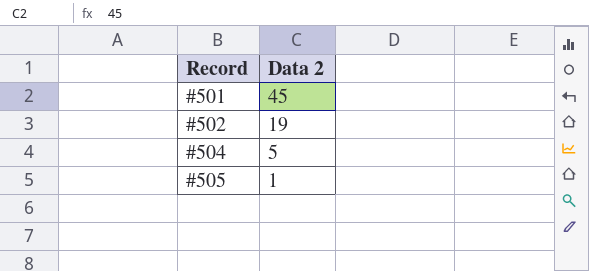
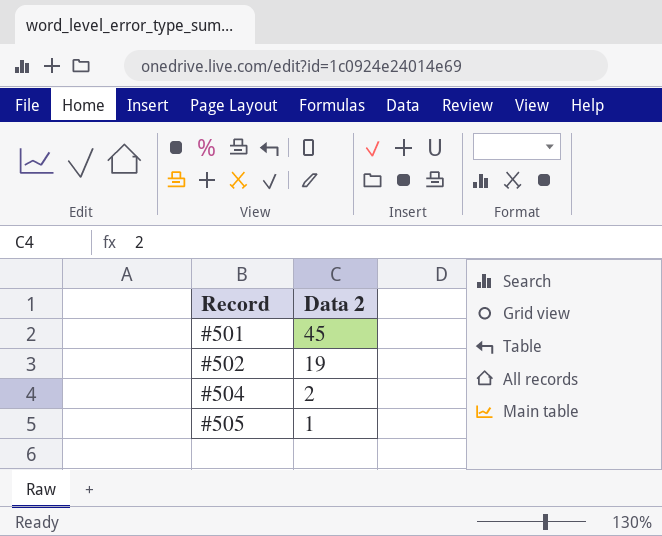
#504 | Data 2: 5 -> 2

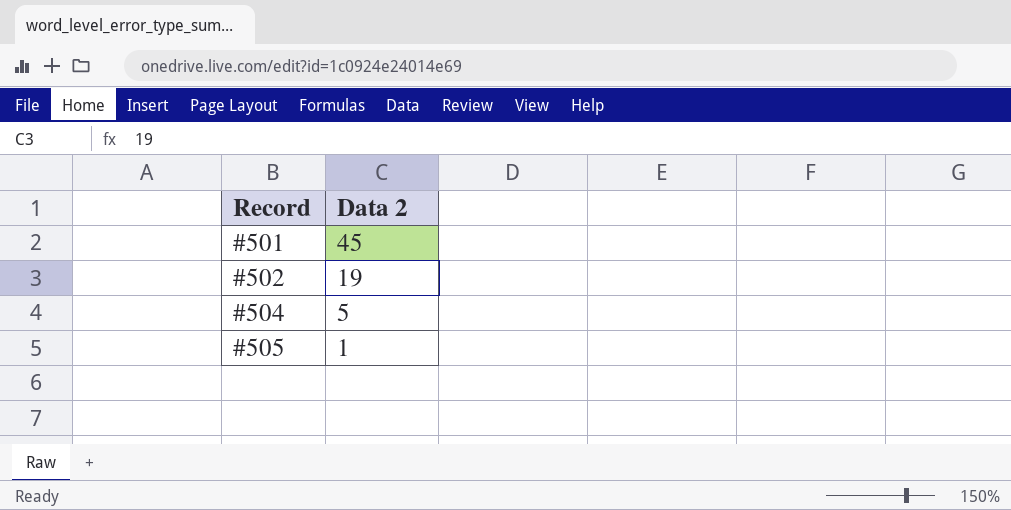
#504 | Data 2: 2 -> 5

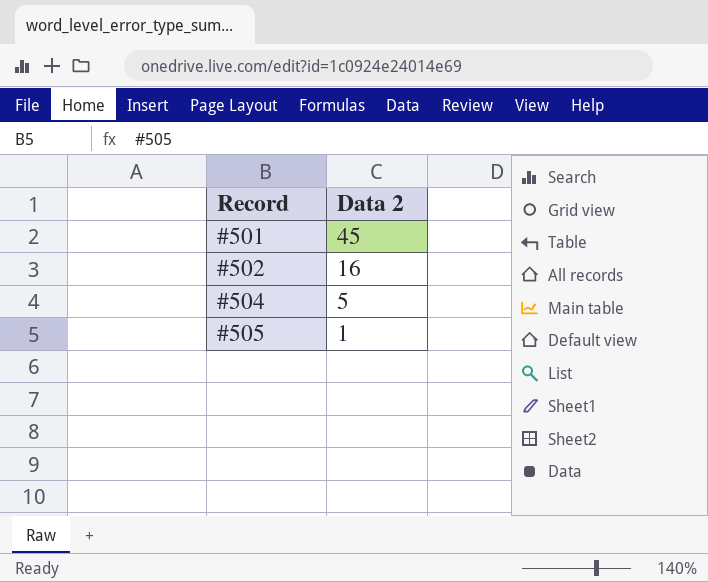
#502 | Data 2: 19 -> 16

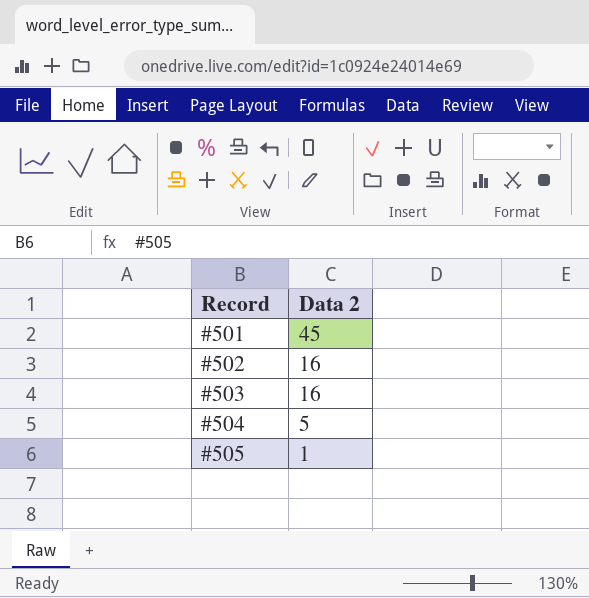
row #503: none -> 16

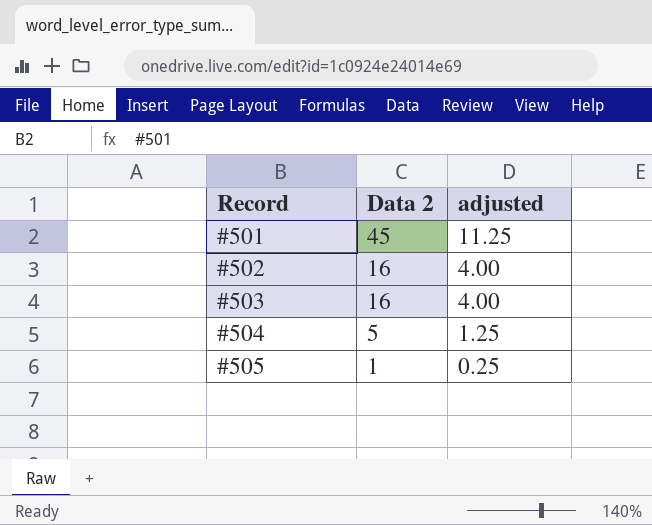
column adjusted | formula: none -> [Data 2] * 0.25

